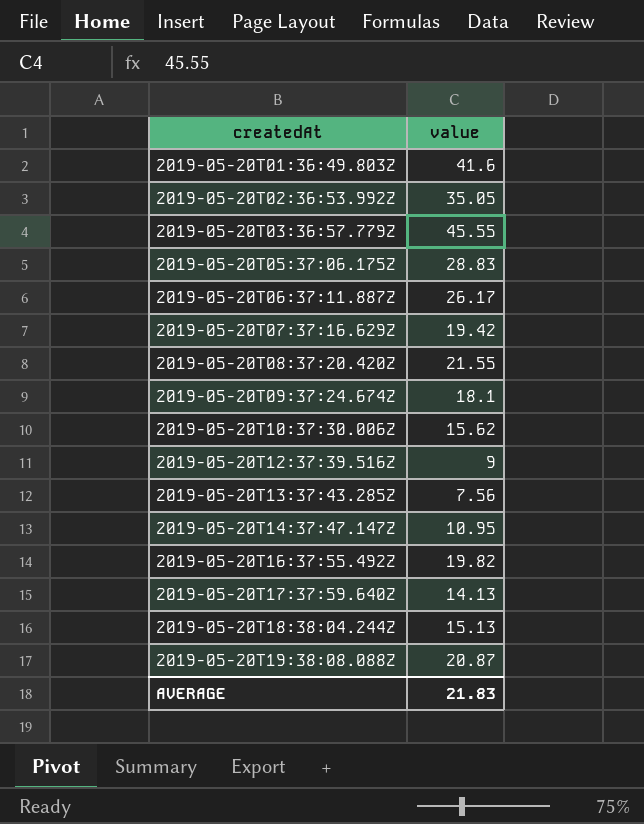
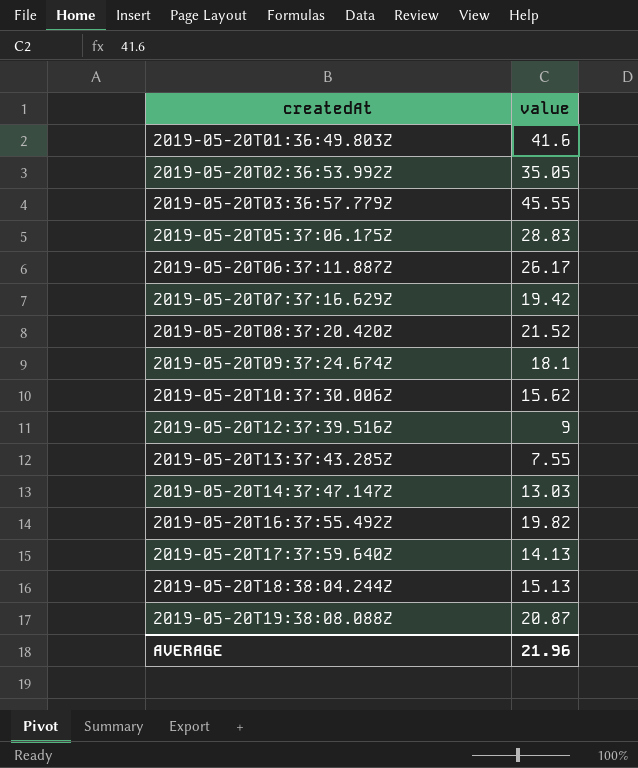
2019-05-20T08:37:20.420Z | value: 21.55 -> 21.52
2019-05-20T13:37:43.285Z | value: 7.56 -> 7.55
2019-05-20T14:37:47.147Z | value: 10.95 -> 13.03
AVERAGE | value: 21.83 -> 21.96

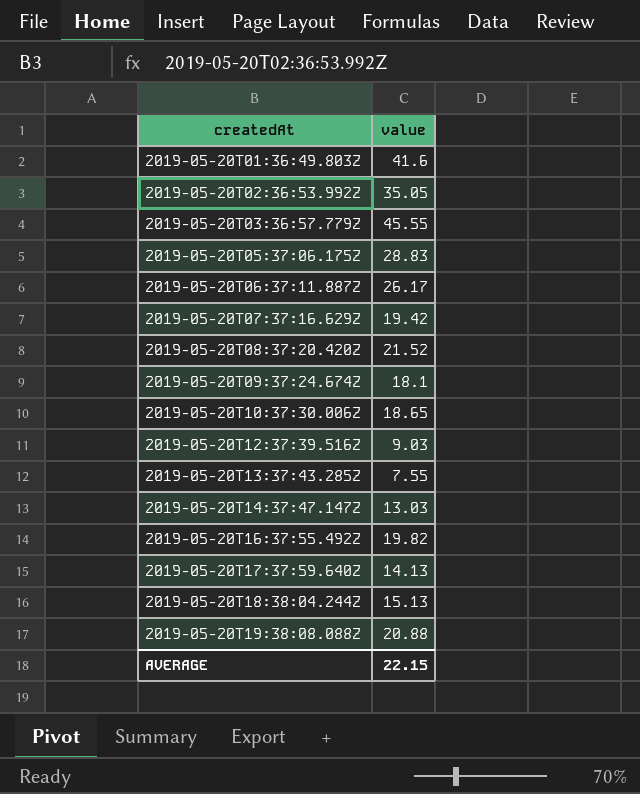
2019-05-20T10:37:30.006Z | value: 15.62 -> 18.65
2019-05-20T12:37:39.516Z | value: 9 -> 9.03
2019-05-20T19:38:08.088Z | value: 20.87 -> 20.88
AVERAGE | value: 21.96 -> 22.15

